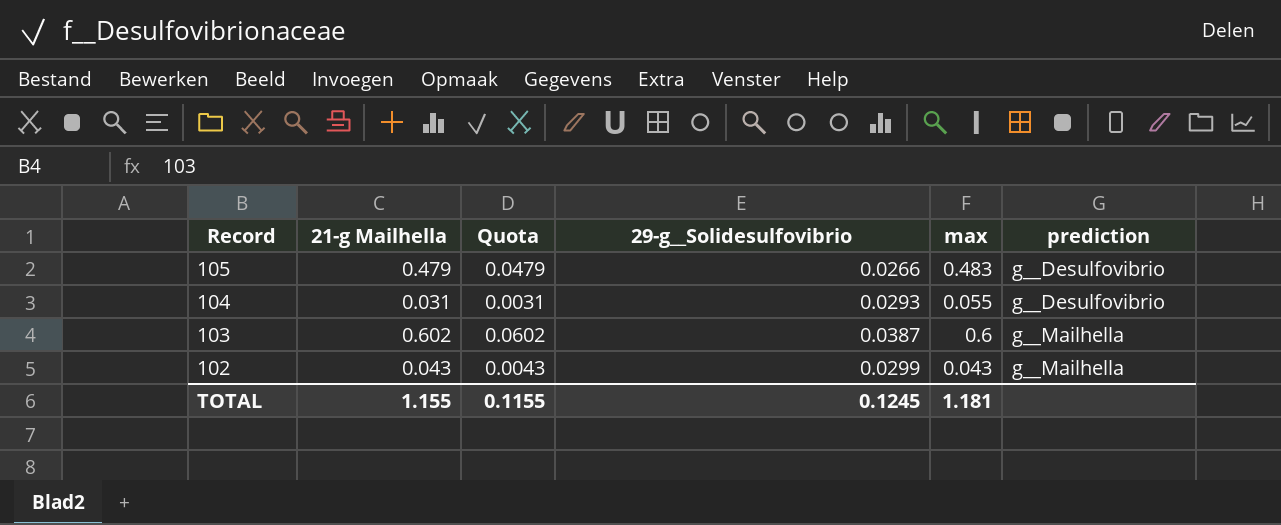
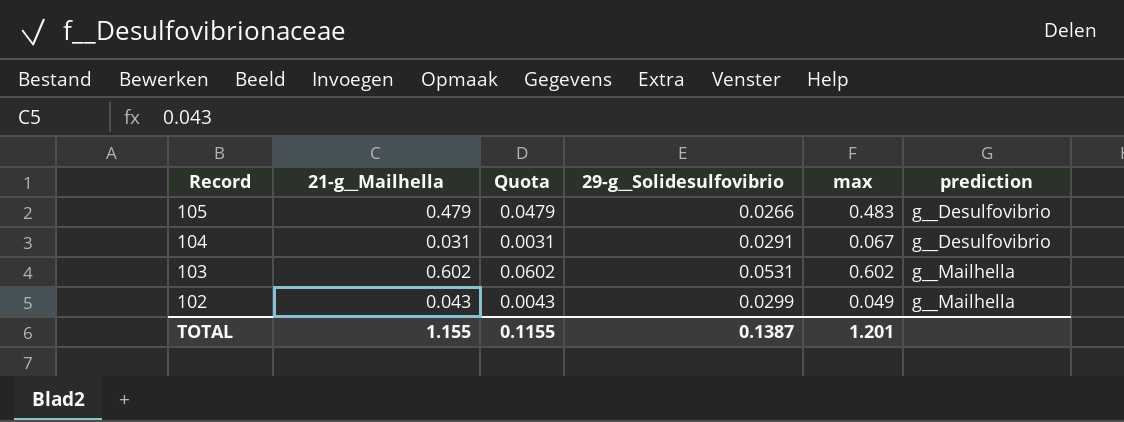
column name: 21-g Mailhella -> 21-g__Mailhella
104 | 29-g__Solidesulfovibrio: 0.0293 -> 0.0291
104 | max: 0.055 -> 0.067
103 | 29-g__Solidesulfovibrio: 0.0387 -> 0.0531
103 | max: 0.6 -> 0.602
102 | max: 0.043 -> 0.049
TOTAL | 29-g__Solidesulfovibrio: 0.1245 -> 0.1387
TOTAL | max: 1.181 -> 1.201

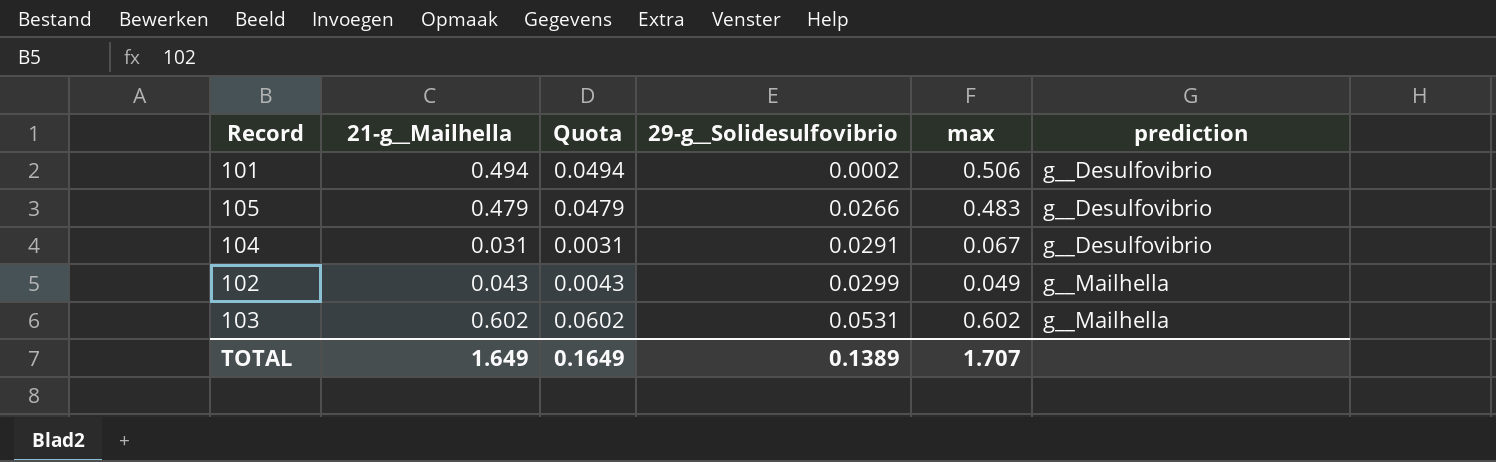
row order: Record descending -> 29-g__Solidesulfovibrio ascending
row 101: none -> 0.494 | 0.0494 | 0.0002 | 0.506 | g__Desulfovibrio
TOTAL | 21-g__Mailhella: 1.155 -> 1.649
TOTAL | Quota: 0.1155 -> 0.1649
TOTAL | 29-g__Solidesulfovibrio: 0.1387 -> 0.1389
TOTAL | max: 1.201 -> 1.707

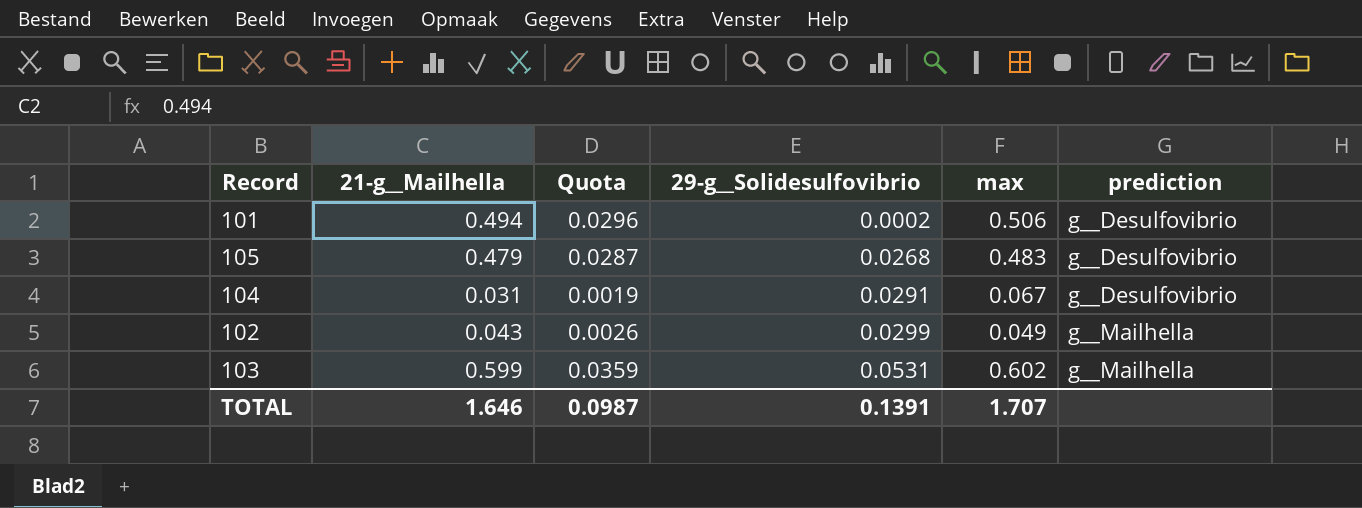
column Quota | formula: [21-g__Mailhella] * 0.1 -> [21-g__Mailhella] * 0.06
105 | 29-g__Solidesulfovibrio: 0.0266 -> 0.0268
103 | 21-g__Mailhella: 0.602 -> 0.599
TOTAL | 21-g__Mailhella: 1.649 -> 1.646
TOTAL | Quota: 0.1649 -> 0.0987
TOTAL | 29-g__Solidesulfovibrio: 0.1389 -> 0.1391

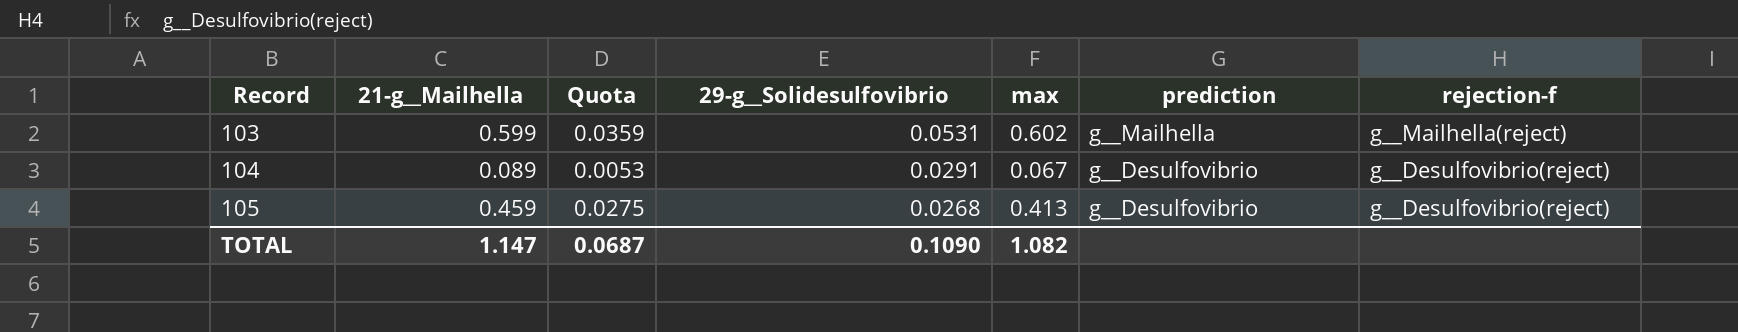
row order: 29-g__Solidesulfovibrio ascending -> Record ascending
column rejection-f | position: none -> 7
row 101: 0.494 | 0.0296 | 0.0002 | 0.506 | g__Desulfovibrio -> none
row 102: 0.043 | 0.0026 | 0.0299 | 0.049 | g__Mailhella -> none
104 | 21-g__Mailhella: 0.031 -> 0.089
104 | Quota: 0.0019 -> 0.0053
105 | 21-g__Mailhella: 0.479 -> 0.459
105 | Quota: 0.0287 -> 0.0275
105 | max: 0.483 -> 0.413
TOTAL | 21-g__Mailhella: 1.646 -> 1.147
TOTAL | Quota: 0.0987 -> 0.0687
TOTAL | 29-g__Solidesulfovibrio: 0.1391 -> 0.1090
TOTAL | max: 1.707 -> 1.082

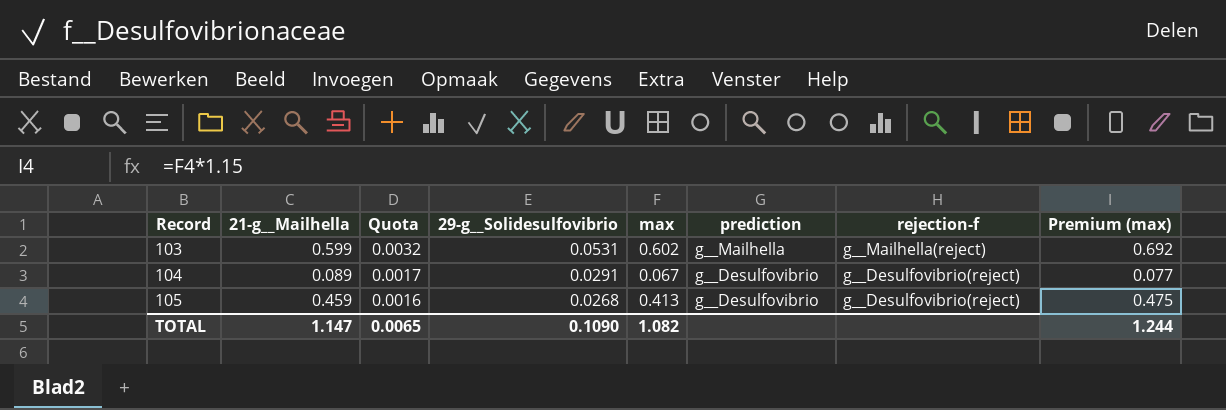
column Quota | formula: [21-g__Mailhella] * 0.06 -> [29-g__Solidesulfovibrio] * 0.06
column Premium (max) | formula: none -> [max] * 1.15
TOTAL | Quota: 0.0687 -> 0.0065

